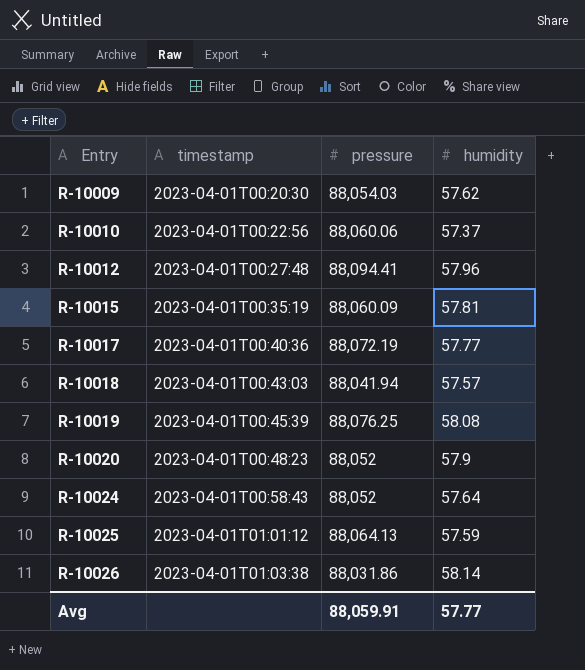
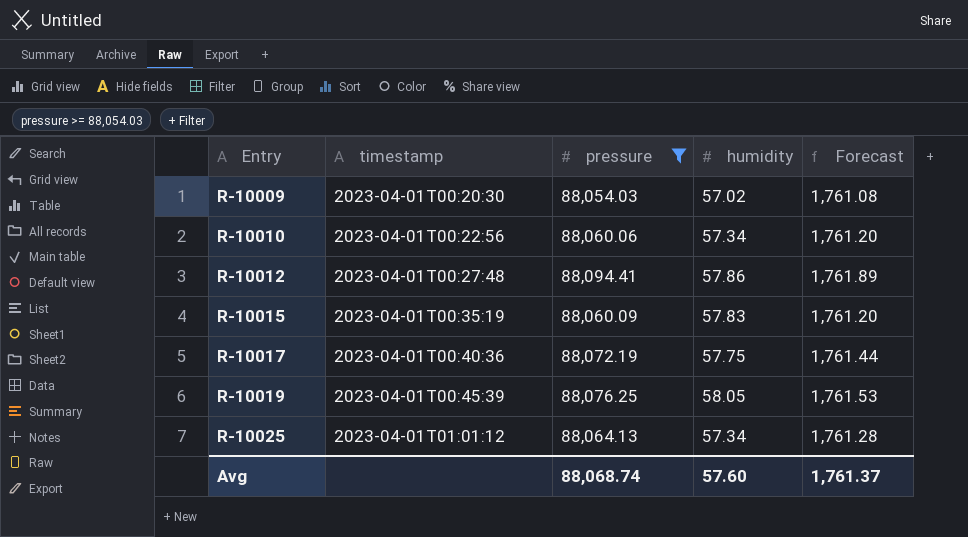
filter: none -> pressure >= 88,054.03
column Forecast | formula: none -> [pressure] * 0.02
R-10009 | humidity: 57.62 -> 57.02
R-10010 | humidity: 57.37 -> 57.34
R-10012 | humidity: 57.96 -> 57.86
R-10015 | humidity: 57.81 -> 57.83
R-10017 | humidity: 57.77 -> 57.75
R-10019 | humidity: 58.08 -> 58.05
R-10025 | humidity: 57.59 -> 57.34
Avg | pressure: 88,059.91 -> 88,068.74
Avg | humidity: 57.77 -> 57.60

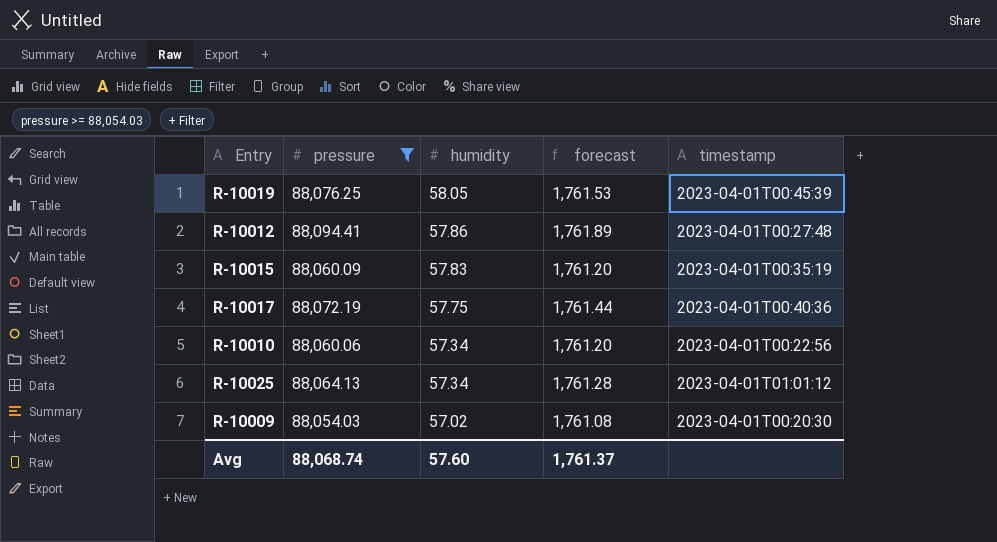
row order: Entry ascending -> humidity descending
column name: Forecast -> forecast
column timestamp | position: 2 -> 5

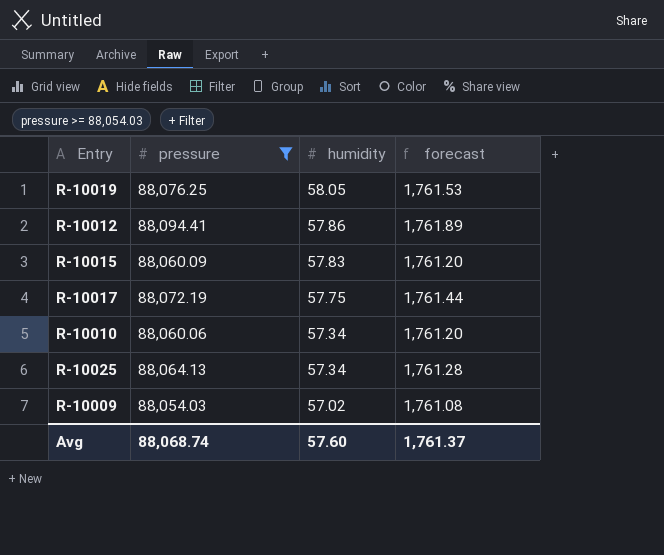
column timestamp | position: 5 -> none

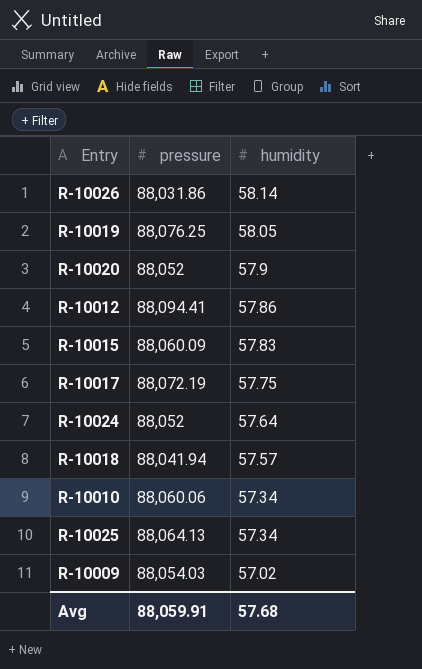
filter: pressure >= 88,054.03 -> none
column forecast | formula: [pressure] * 0.02 -> none
Avg | pressure: 88,068.74 -> 88,059.91
Avg | humidity: 57.60 -> 57.68

